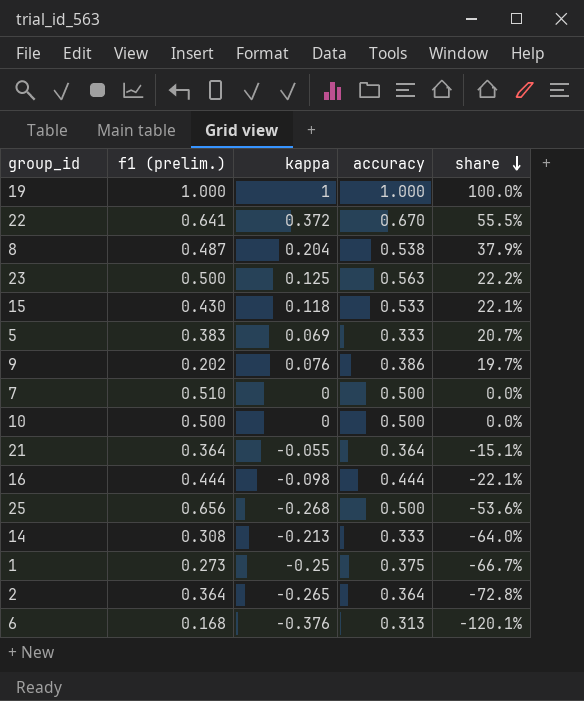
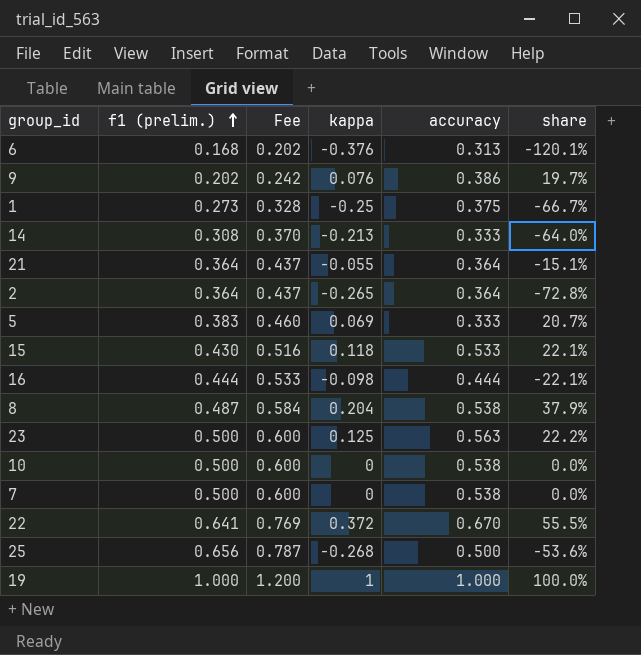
row order: share descending -> f1 (prelim.) ascending
column Fee | formula: none -> [f1 (prelim.)] * 1.2
10 | accuracy: 0.500 -> 0.538
7 | f1 (prelim.): 0.510 -> 0.500
7 | accuracy: 0.500 -> 0.538

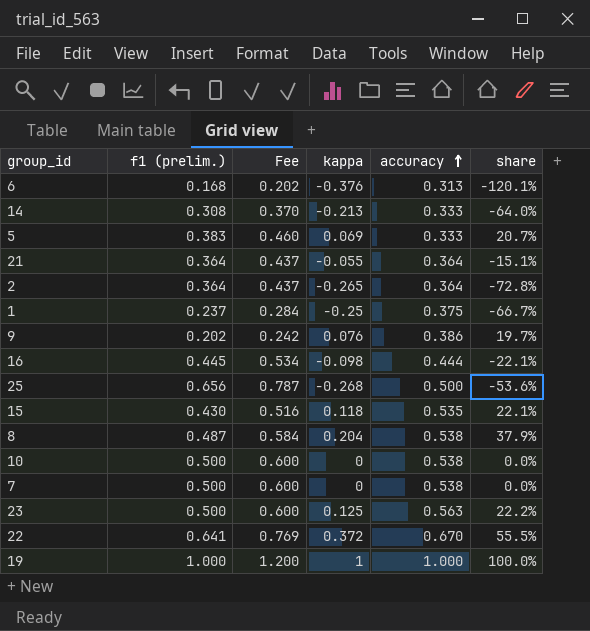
row order: f1 (prelim.) ascending -> accuracy ascending
1 | f1 (prelim.): 0.273 -> 0.237
1 | Fee: 0.328 -> 0.284
16 | f1 (prelim.): 0.444 -> 0.445
16 | Fee: 0.533 -> 0.534
15 | accuracy: 0.533 -> 0.535

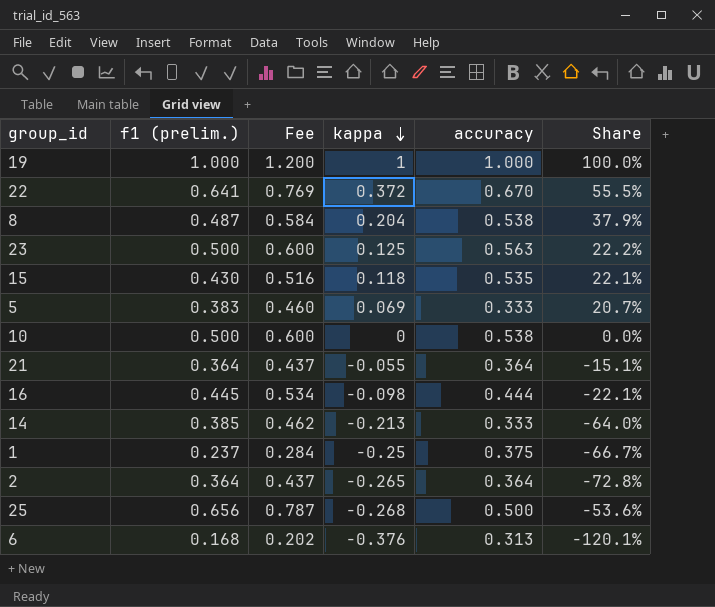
row order: accuracy ascending -> kappa descending
column name: share -> Share
row 9: 0.202 | 0.242 | 0.076 | 0.386 | 19.7% -> none
row 7: 0.500 | 0.600 | 0 | 0.538 | 0.0% -> none
14 | f1 (prelim.): 0.308 -> 0.385
14 | Fee: 0.370 -> 0.462

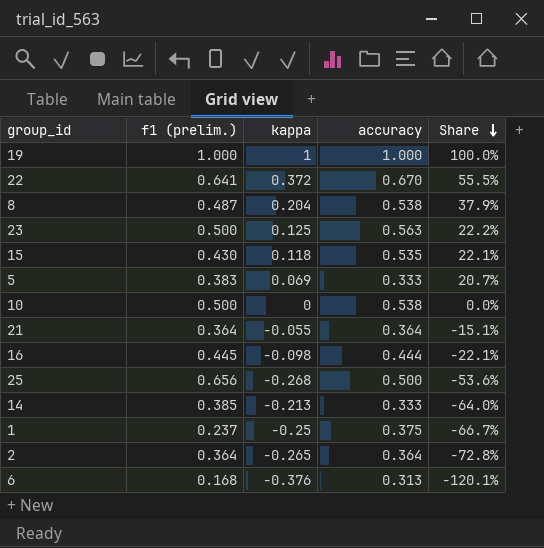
row order: kappa descending -> Share descending
column Fee | formula: [f1 (prelim.)] * 1.2 -> none

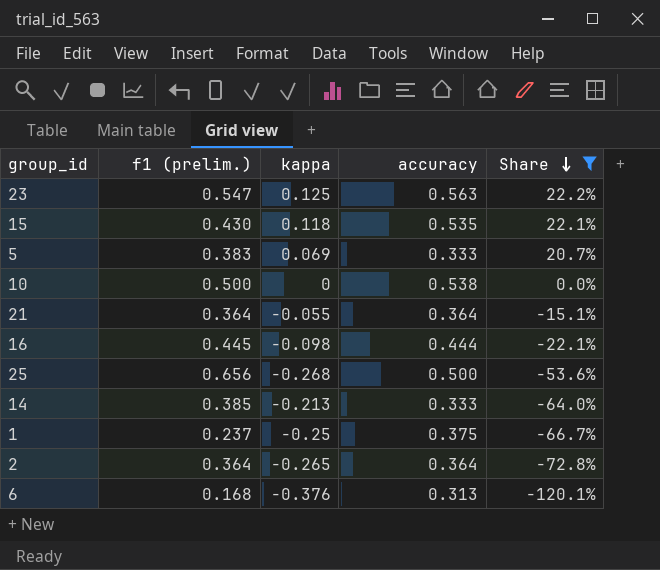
filter: none -> Share <= 22.2%
23 | f1 (prelim.): 0.500 -> 0.547

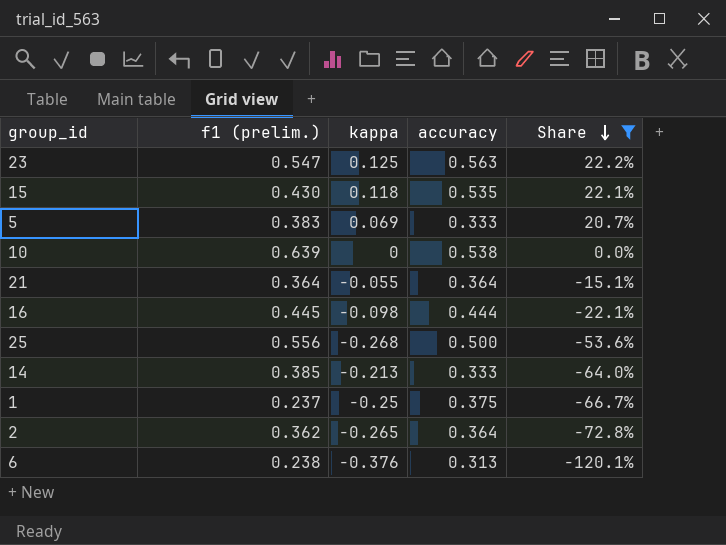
10 | f1 (prelim.): 0.500 -> 0.639
25 | f1 (prelim.): 0.656 -> 0.556
2 | f1 (prelim.): 0.364 -> 0.362
6 | f1 (prelim.): 0.168 -> 0.238

